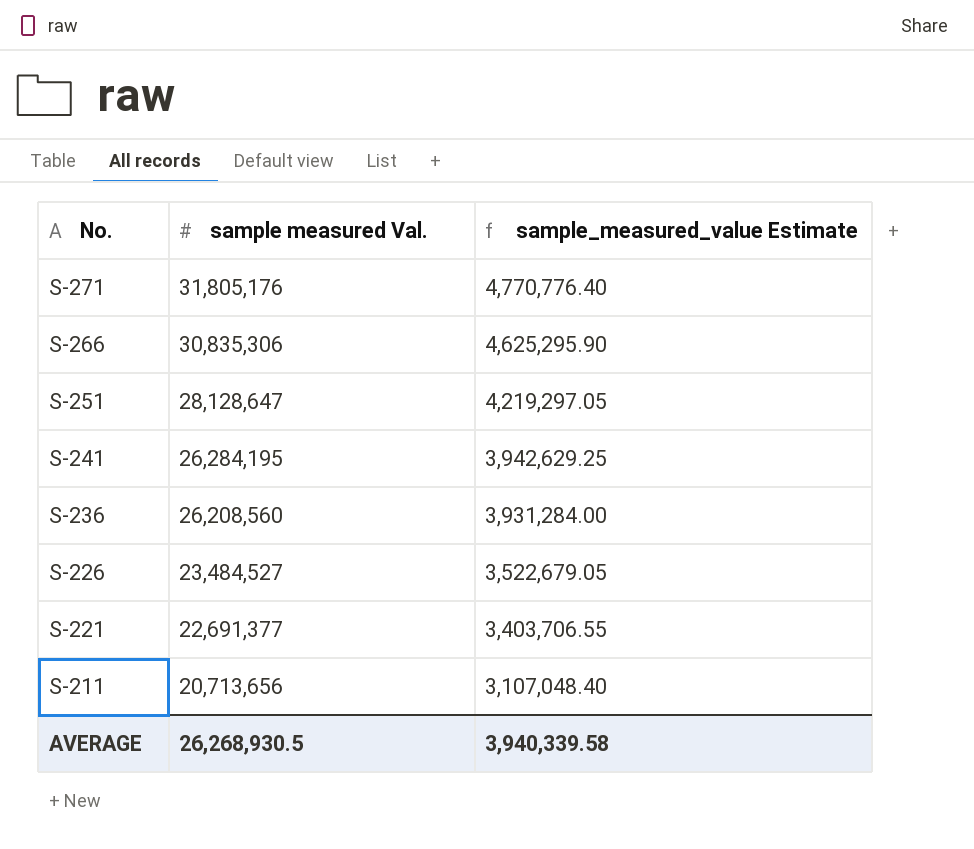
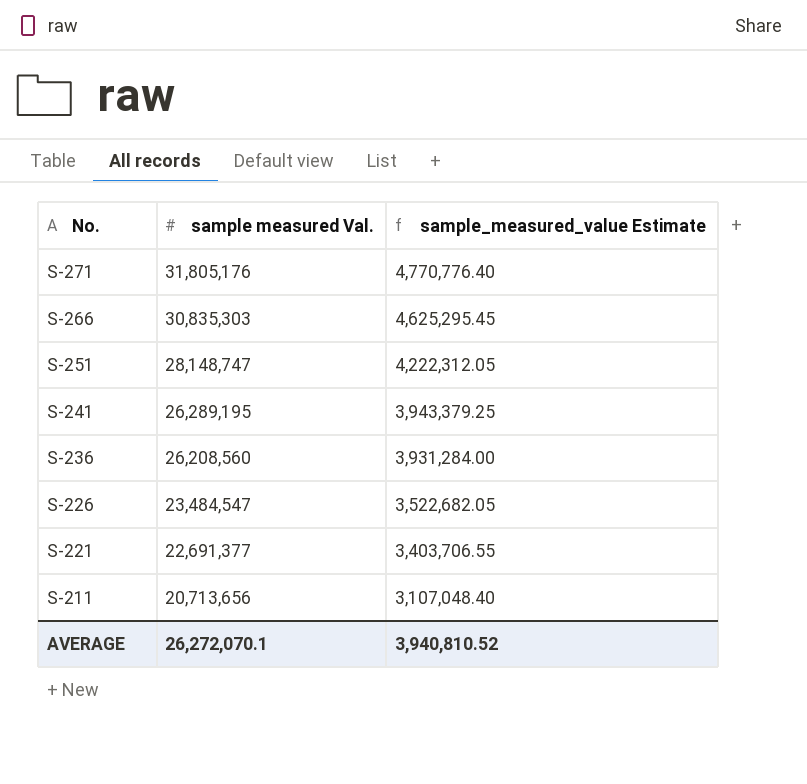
S-266 | sample measured Val.: 30,835,306 -> 30,835,303
S-266 | sample_measured_value Estimate: 4,625,295.90 -> 4,625,295.45
S-251 | sample measured Val.: 28,128,647 -> 28,148,747
S-251 | sample_measured_value Estimate: 4,219,297.05 -> 4,222,312.05
S-241 | sample measured Val.: 26,284,195 -> 26,289,195
S-241 | sample_measured_value Estimate: 3,942,629.25 -> 3,943,379.25
S-226 | sample measured Val.: 23,484,527 -> 23,484,547
S-226 | sample_measured_value Estimate: 3,522,679.05 -> 3,522,682.05
AVERAGE | sample measured Val.: 26,268,930.5 -> 26,272,070.1
AVERAGE | sample_measured_value Estimate: 3,940,339.58 -> 3,940,810.52

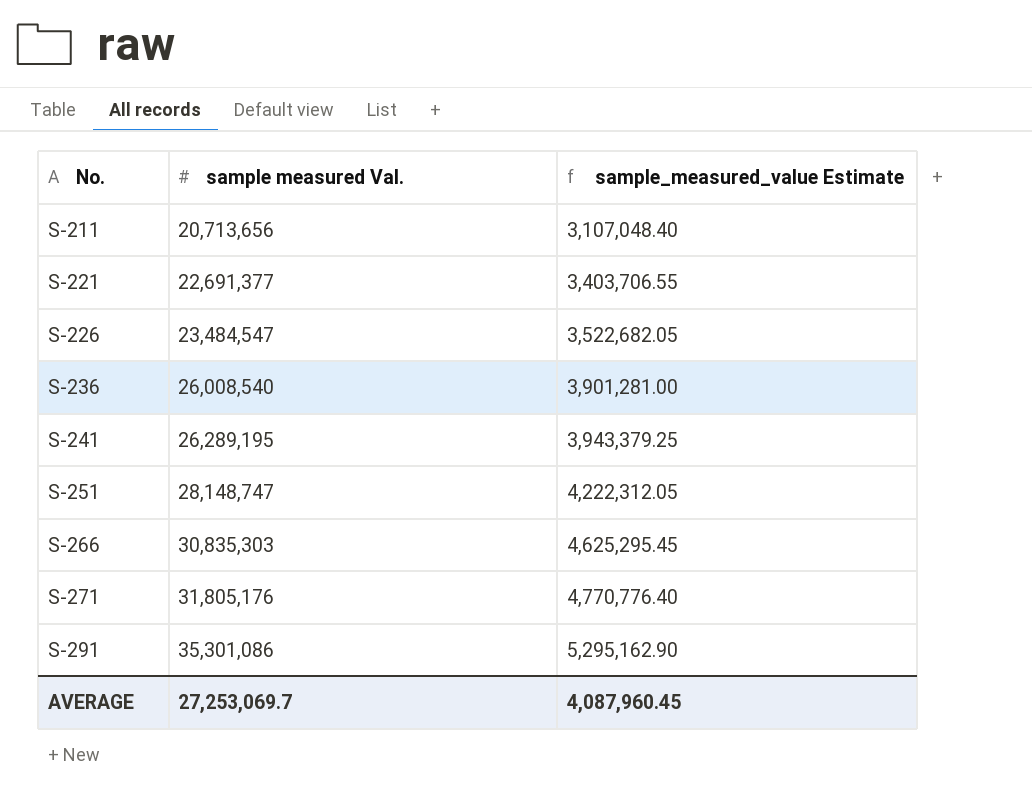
row order: No. descending -> No. ascending
S-236 | sample measured Val.: 26,208,560 -> 26,008,540
S-236 | sample_measured_value Estimate: 3,931,284.00 -> 3,901,281.00
row S-291: none -> 35,301,086 | 5,295,162.90
AVERAGE | sample measured Val.: 26,272,070.1 -> 27,253,069.7
AVERAGE | sample_measured_value Estimate: 3,940,810.52 -> 4,087,960.45

